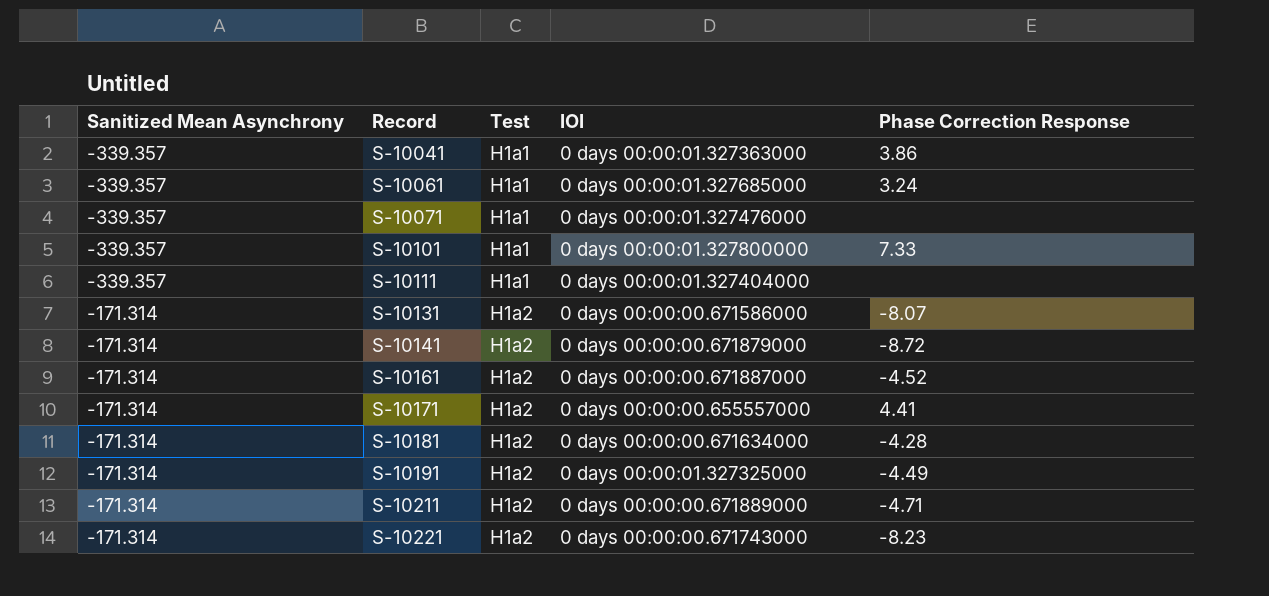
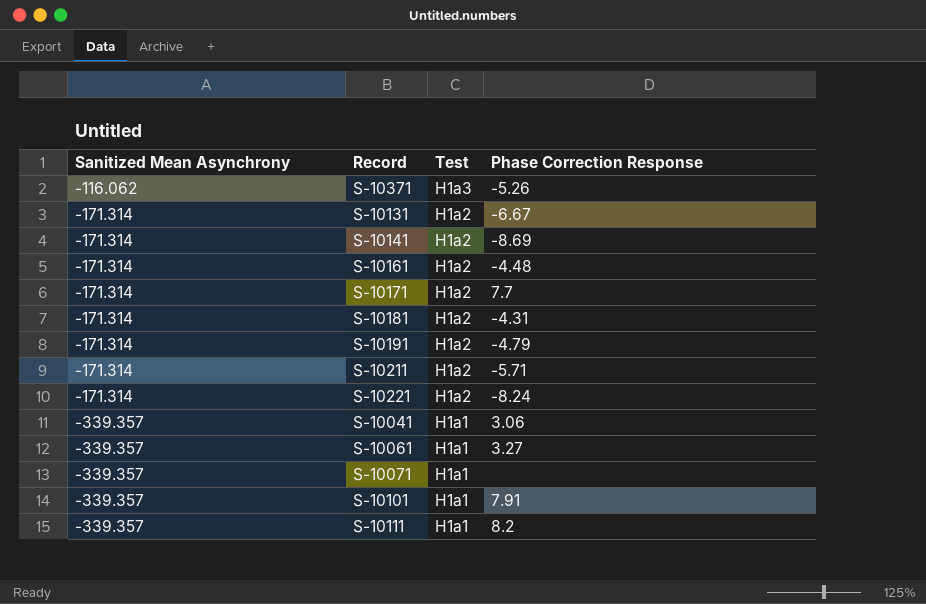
row order: Sanitized Mean Asynchrony ascending -> Sanitized Mean Asynchrony descending
column IOI | position: 4 -> none
row S-10371: none -> -116.062 | H1a3 | -5.26
S-10131 | Phase Correction Response: -8.07 -> -6.67
S-10141 | Phase Correction Response: -8.72 -> -8.69
S-10161 | Phase Correction Response: -4.52 -> -4.48
S-10171 | Phase Correction Response: 4.41 -> 7.7
S-10181 | Phase Correction Response: -4.28 -> -4.31
S-10191 | Phase Correction Response: -4.49 -> -4.79
S-10211 | Phase Correction Response: -4.71 -> -5.71
S-10221 | Phase Correction Response: -8.23 -> -8.24
S-10041 | Phase Correction Response: 3.86 -> 3.06
S-10061 | Phase Correction Response: 3.24 -> 3.27
S-10101 | Phase Correction Response: 7.33 -> 7.91
S-10111 | Phase Correction Response: none -> 8.2

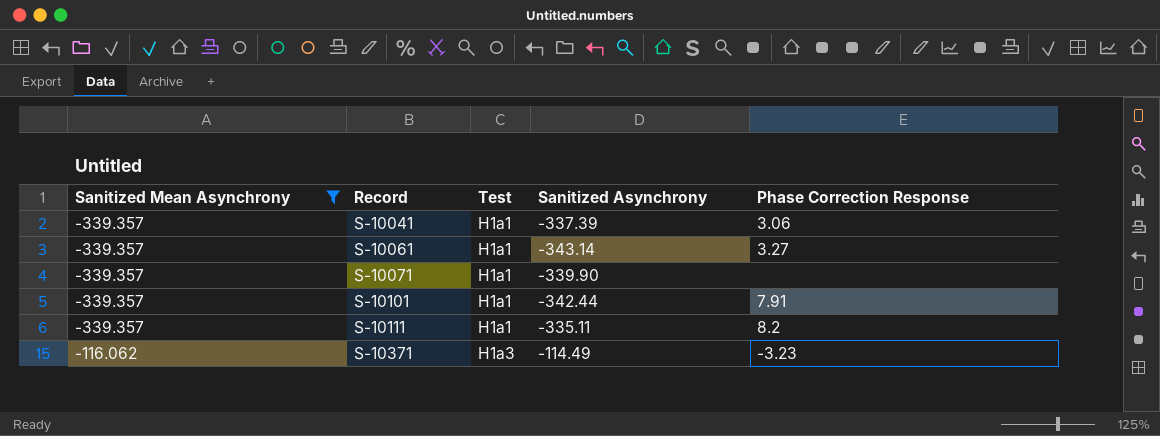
filter: none -> Sanitized Mean Asynchrony != -171.314
row order: Sanitized Mean Asynchrony descending -> Sanitized Mean Asynchrony ascending
column Sanitized Asynchrony | position: none -> 4
S-10371 | Phase Correction Response: -5.26 -> -3.23

